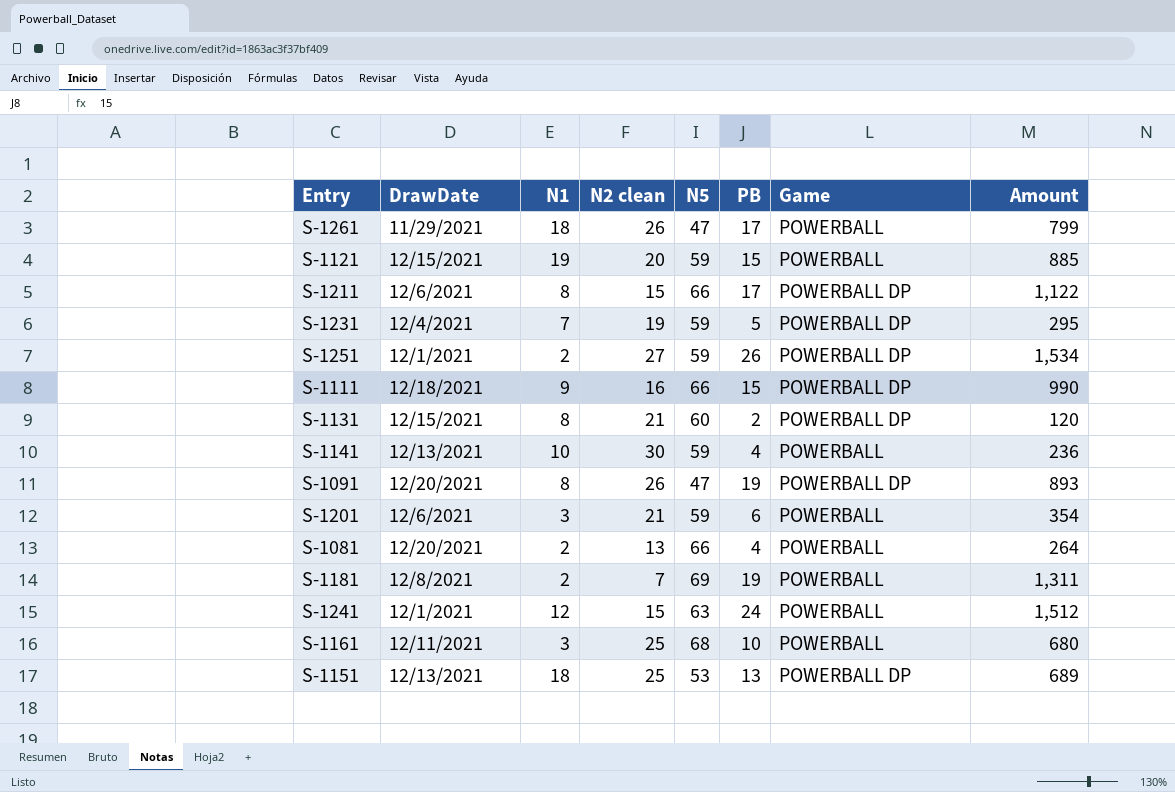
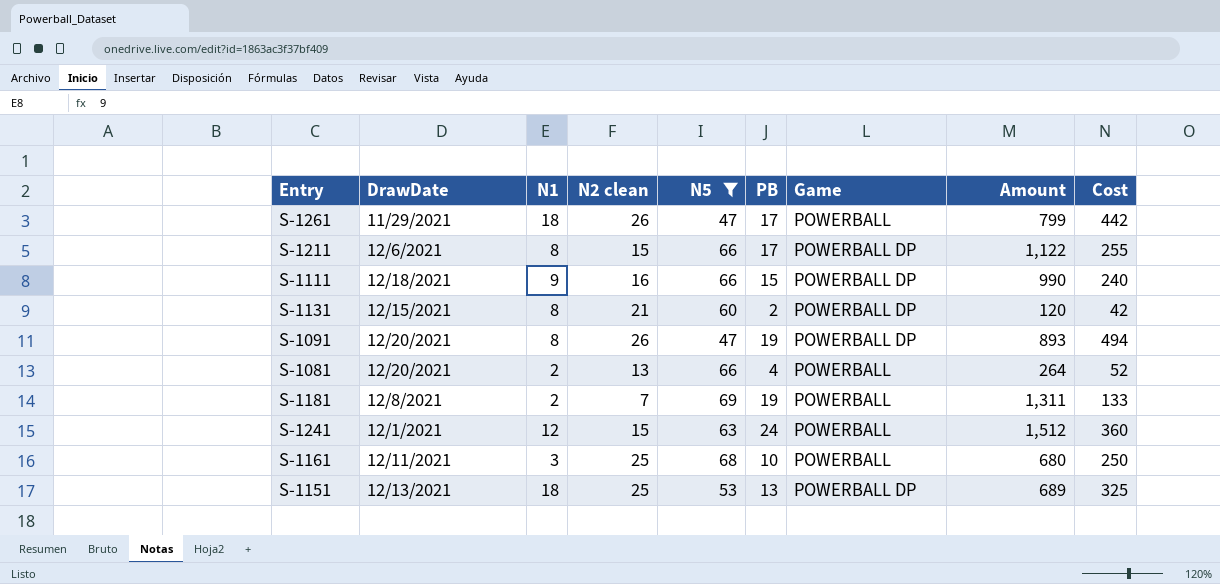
filter: none -> N5 != 59
column Cost | formula: none -> [N2 clean] * [PB]

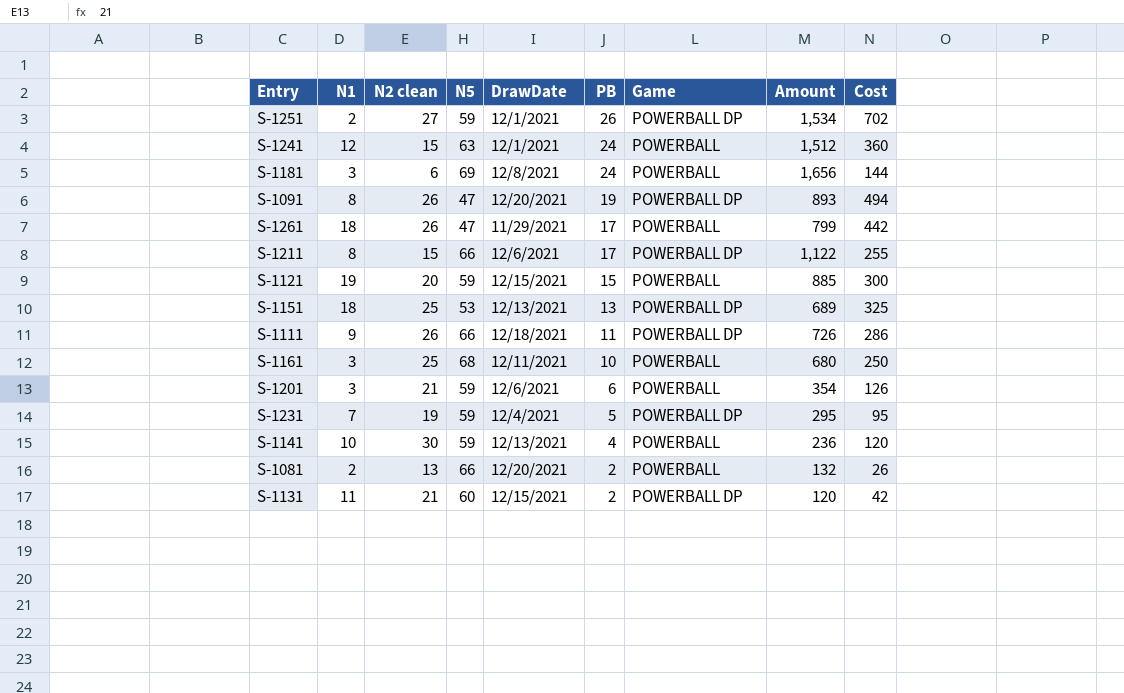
filter: N5 != 59 -> none
row order: none -> PB descending
column DrawDate | position: 2 -> 5
S-1181 | N1: 2 -> 3
S-1181 | N2 clean: 7 -> 6
S-1181 | PB: 19 -> 24
S-1181 | Amount: 1,311 -> 1,656
S-1181 | Cost: 133 -> 144
S-1111 | N2 clean: 16 -> 26
S-1111 | PB: 15 -> 11
S-1111 | Amount: 990 -> 726
S-1111 | Cost: 240 -> 286
S-1081 | PB: 4 -> 2
S-1081 | Amount: 264 -> 132
S-1081 | Cost: 52 -> 26
S-1131 | N1: 8 -> 11

